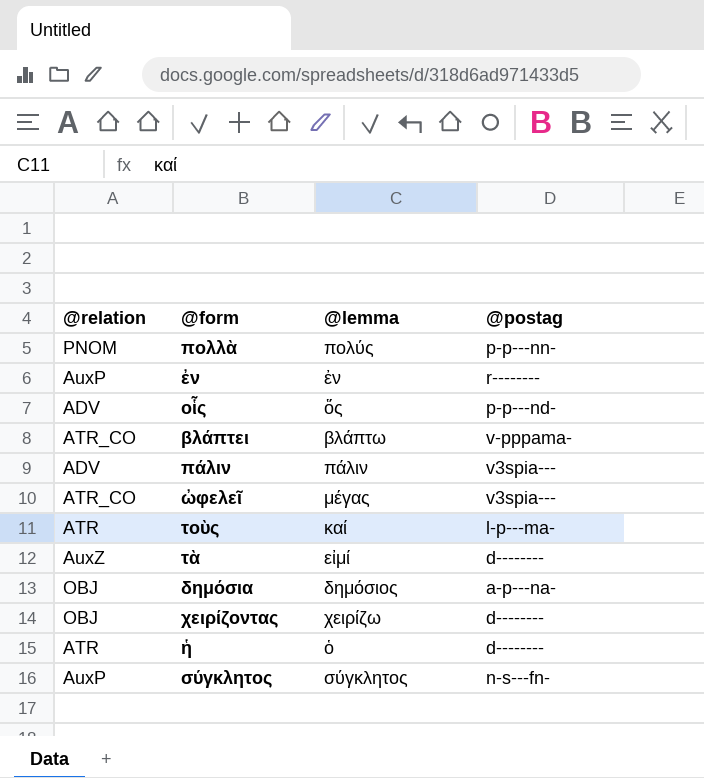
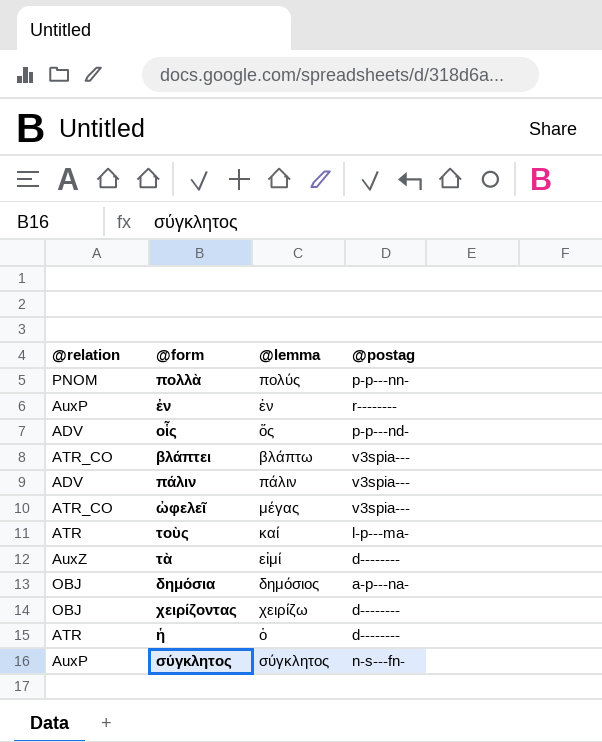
βλάπτει | @postag: v-pppama- -> v3spia---

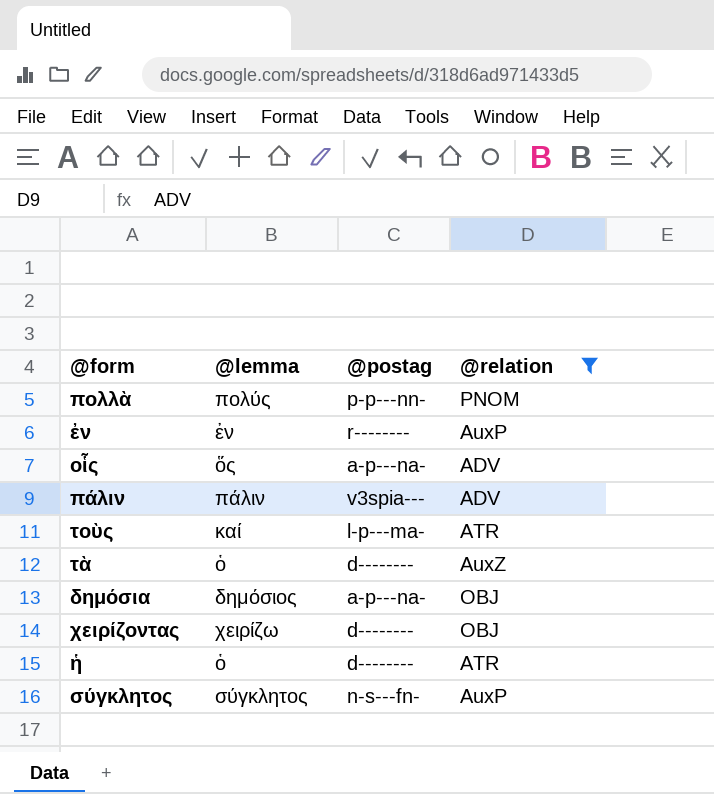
filter: none -> @relation != ATR_CO
column @relation | position: 1 -> 4
οἷς | @postag: p-p---nd- -> a-p---na-
τὰ | @lemma: εἰμί -> ὁ

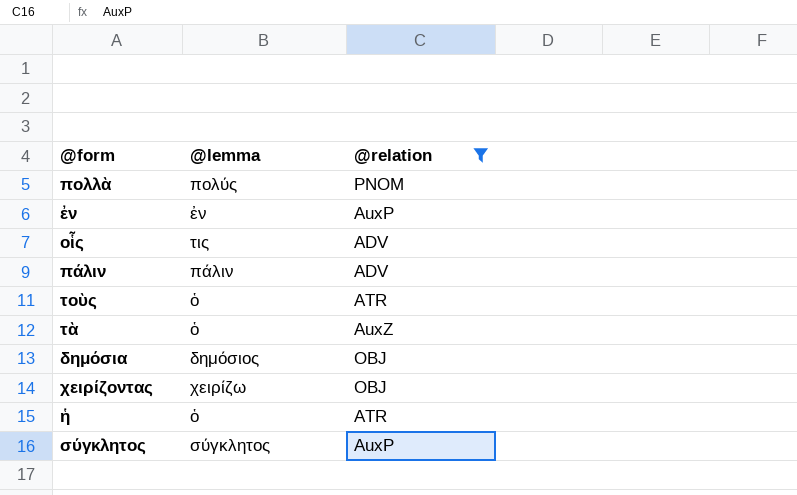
column @postag | position: 3 -> none
οἷς | @lemma: ὅς -> τις
τοὺς | @lemma: καί -> ὁ

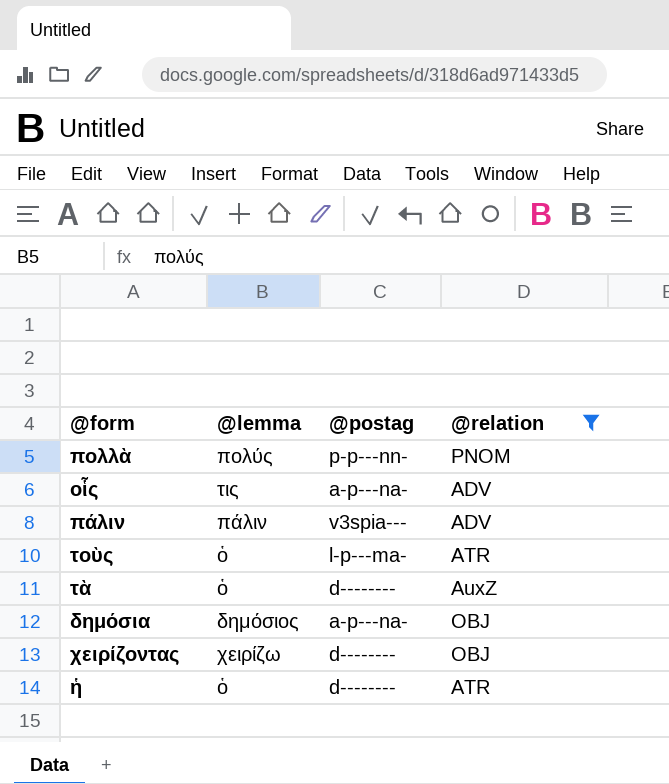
column @postag | position: none -> 3
row ἐν: ἐν | AuxP -> none
row σύγκλητος: σύγκλητος | AuxP -> none

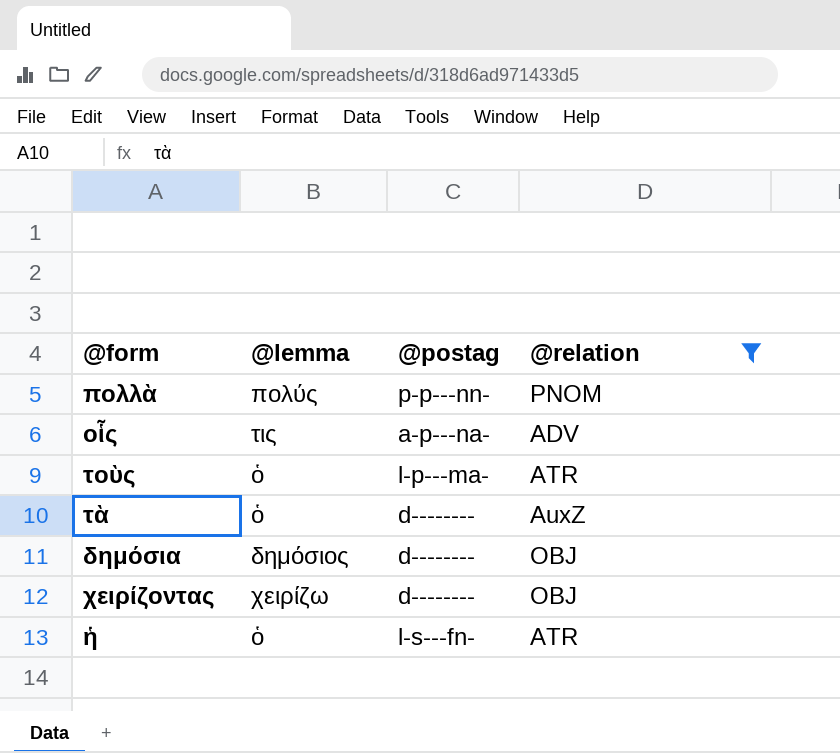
row πάλιν: πάλιν | v3spia--- | ADV -> none
δημόσια | @postag: a-p---na- -> d--------
ἡ | @postag: d-------- -> l-s---fn-

